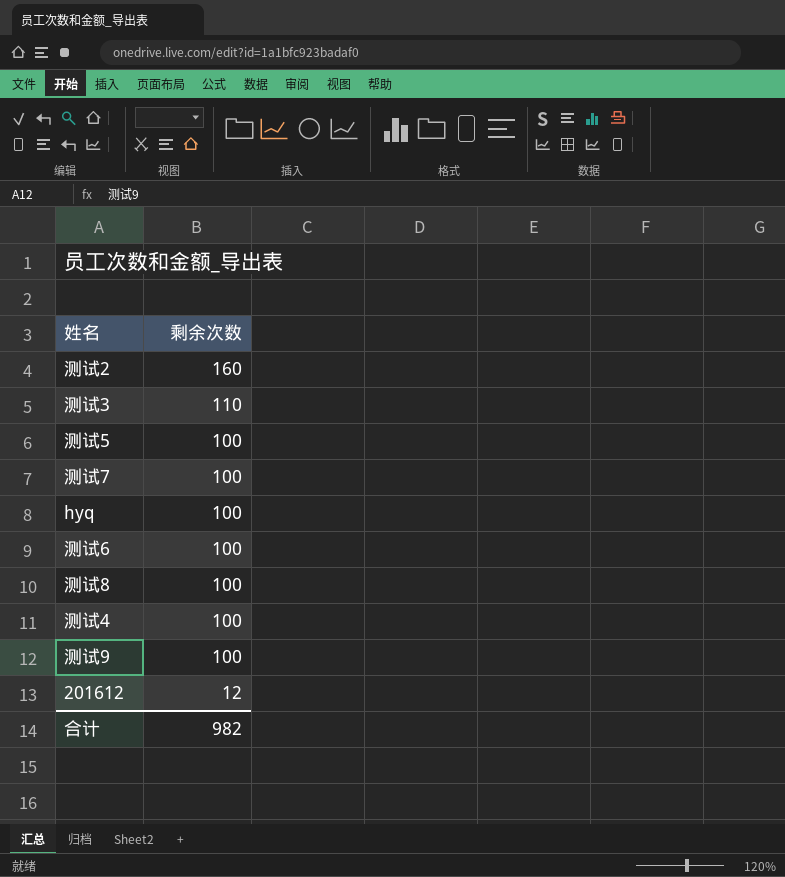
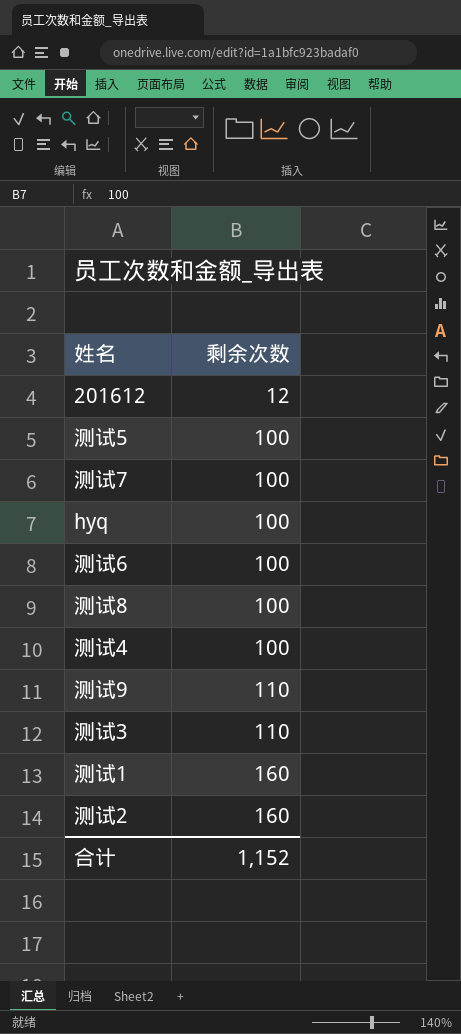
row order: 剩余次数 descending -> 剩余次数 ascending
测试9 | 剩余次数: 100 -> 110
row 测试1: none -> 160
合计 | 剩余次数: 982 -> 1,152

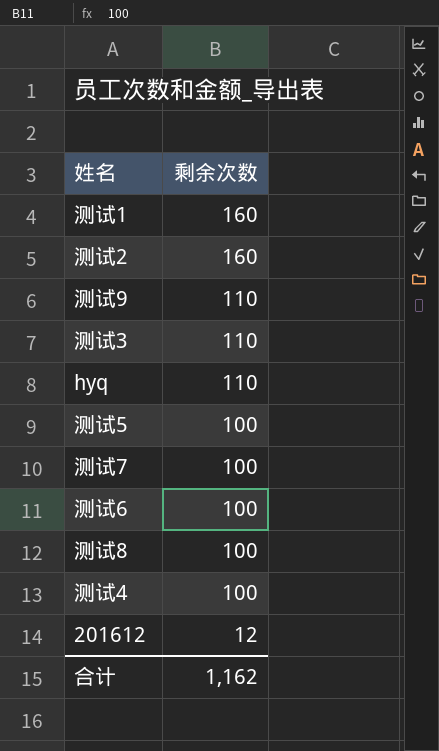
row order: 剩余次数 ascending -> 剩余次数 descending
hyq | 剩余次数: 100 -> 110
合计 | 剩余次数: 1,152 -> 1,162

